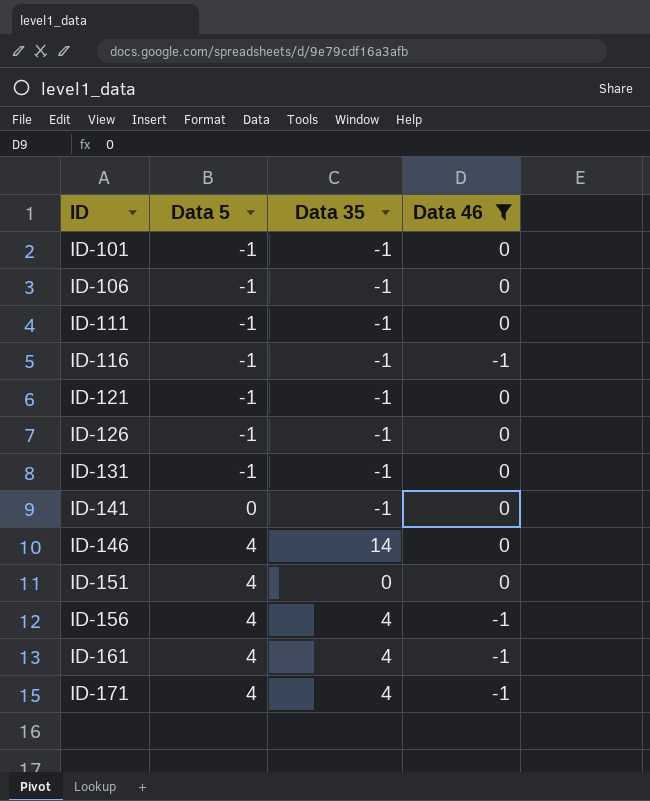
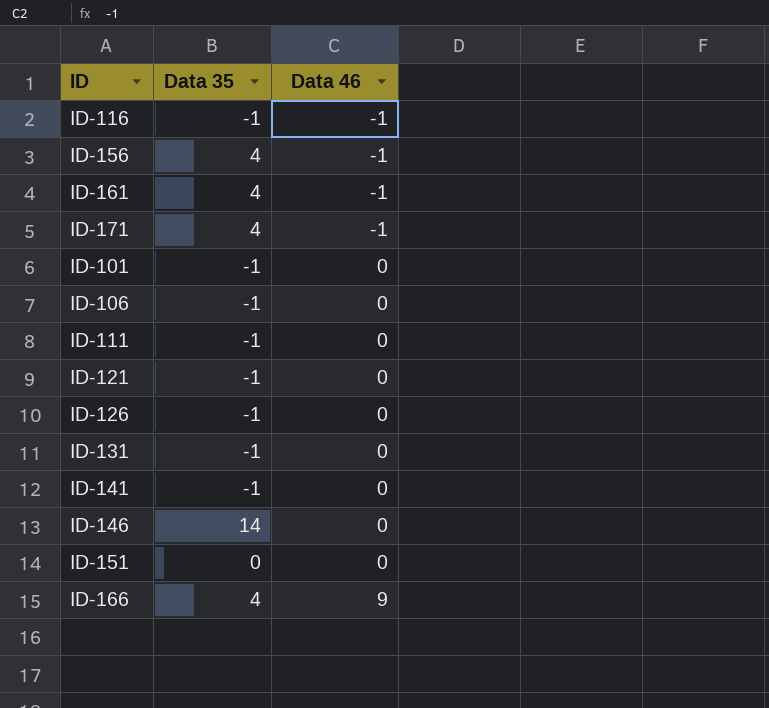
filter: Data 46 != 9 -> none
row order: ID ascending -> Data 46 ascending
column Data 5 | position: 2 -> none

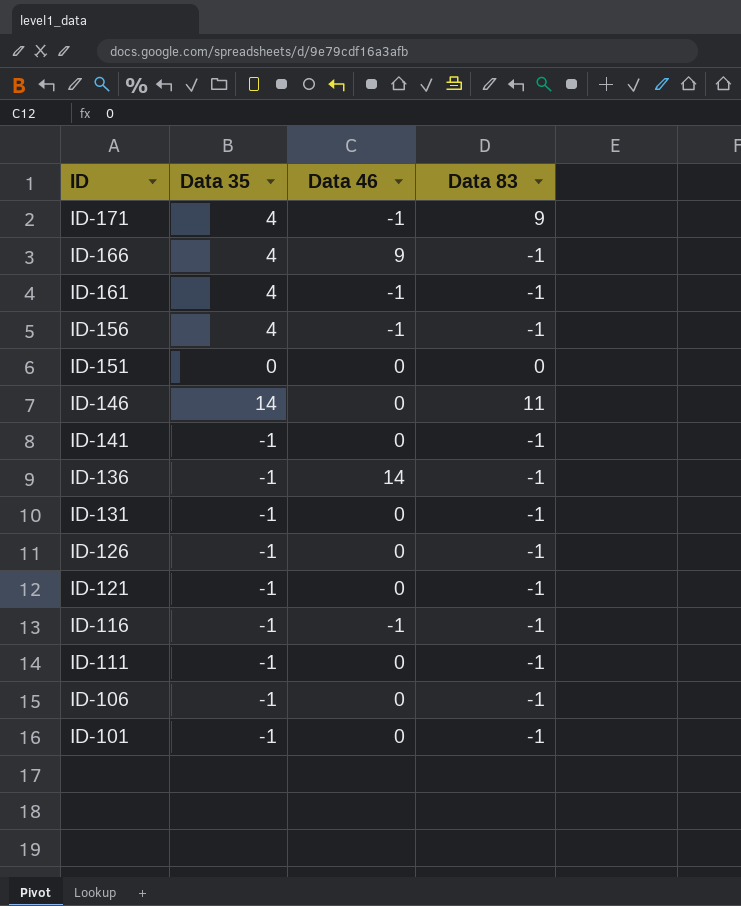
row order: Data 46 ascending -> ID descending
column Data 83 | position: none -> 4
row ID-136: none -> -1 | 14 | -1

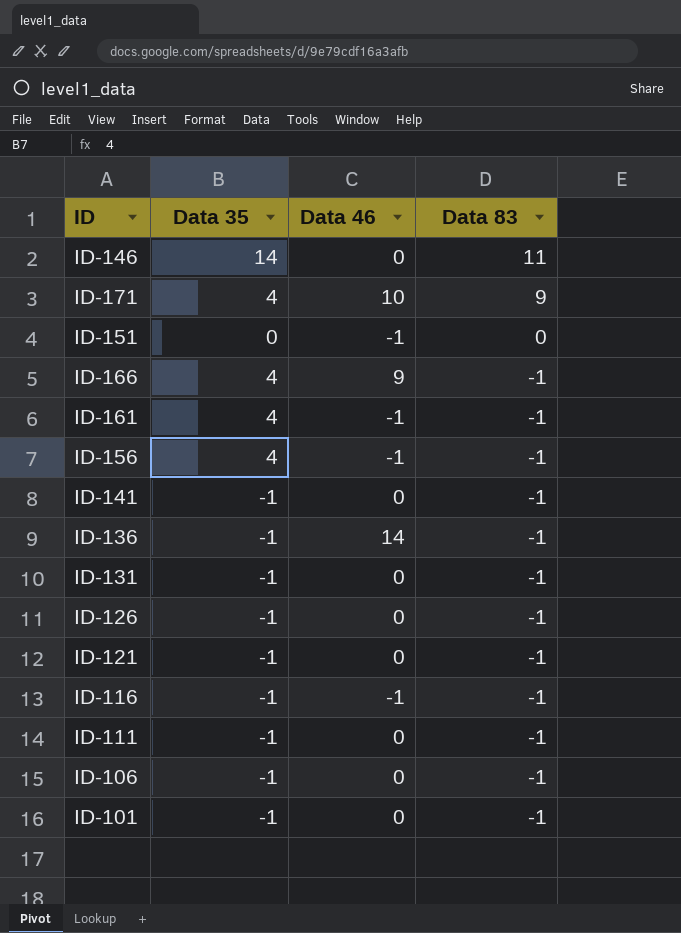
row order: ID descending -> Data 83 descending
ID-171 | Data 46: -1 -> 10
ID-151 | Data 46: 0 -> -1

